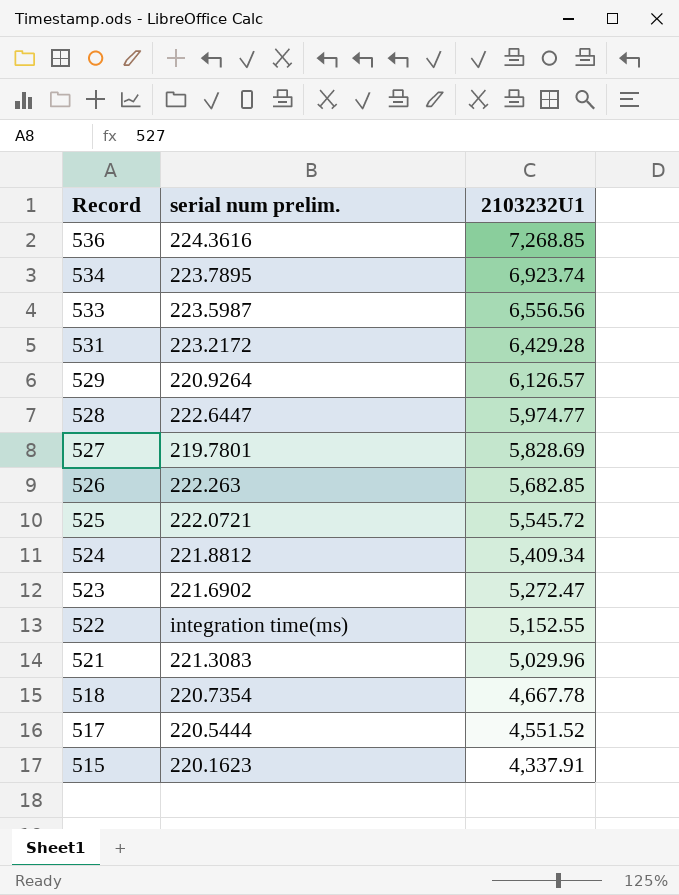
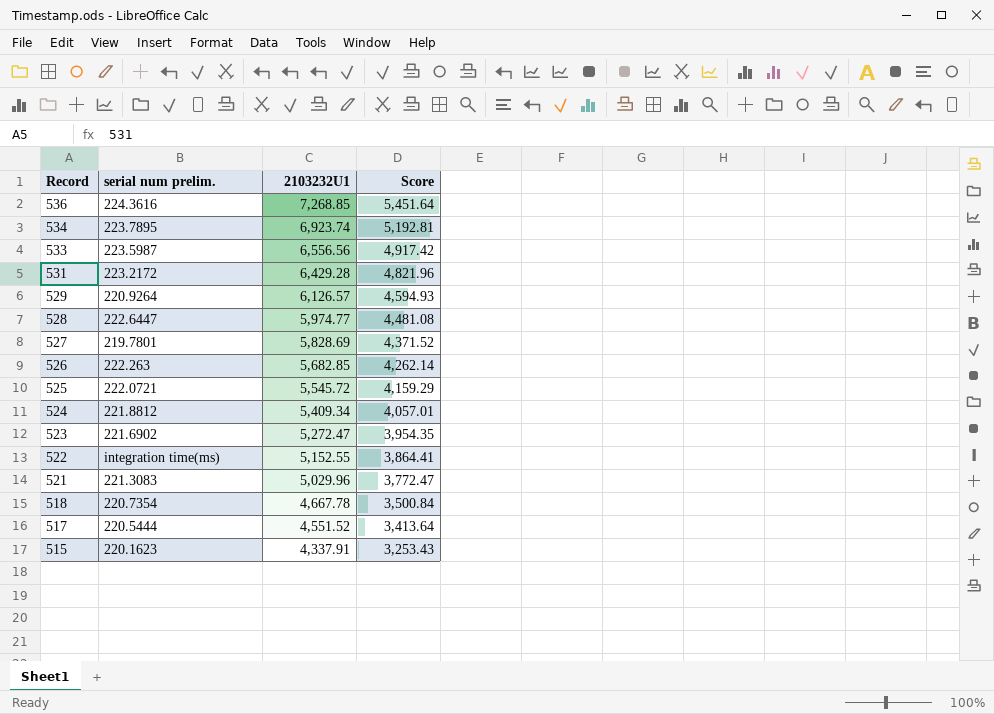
column Score | formula: none -> [2103232U1] * 0.75

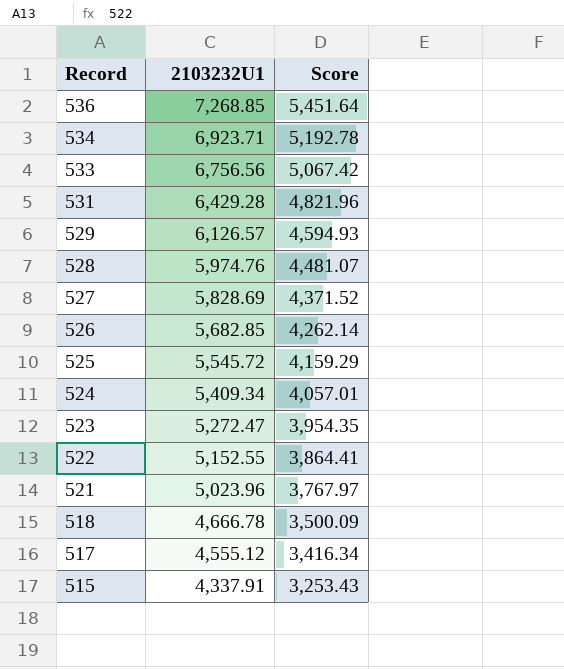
column serial num prelim. | position: 2 -> none
534 | 2103232U1: 6,923.74 -> 6,923.71
534 | Score: 5,192.81 -> 5,192.78
533 | 2103232U1: 6,556.56 -> 6,756.56
533 | Score: 4,917.42 -> 5,067.42
528 | 2103232U1: 5,974.77 -> 5,974.76
528 | Score: 4,481.08 -> 4,481.07
521 | 2103232U1: 5,029.96 -> 5,023.96
521 | Score: 3,772.47 -> 3,767.97
518 | 2103232U1: 4,667.78 -> 4,666.78
518 | Score: 3,500.84 -> 3,500.09
517 | 2103232U1: 4,551.52 -> 4,555.12
517 | Score: 3,413.64 -> 3,416.34

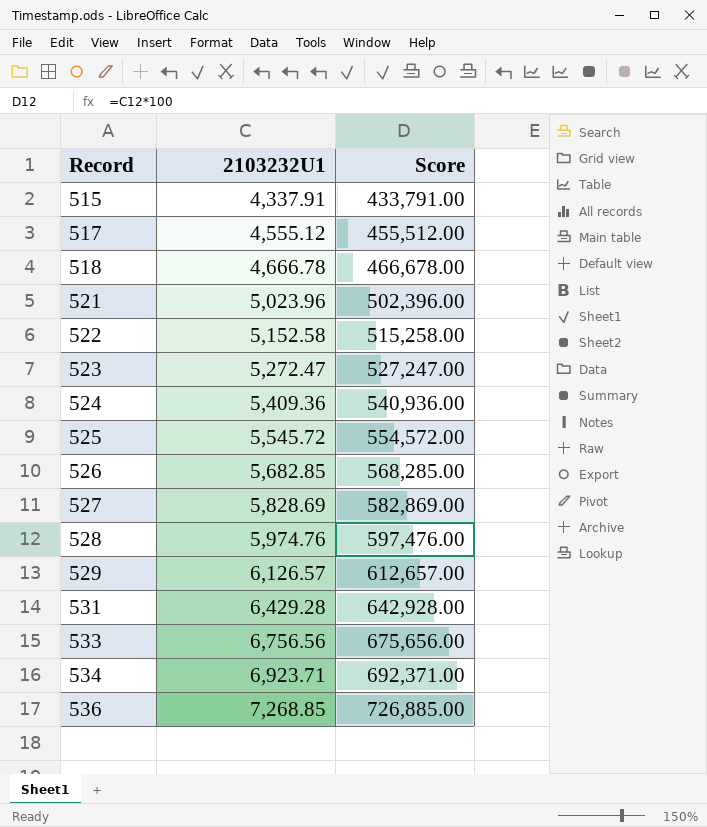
row order: Record descending -> Record ascending
column Score | formula: [2103232U1] * 0.75 -> [2103232U1] * 100
522 | 2103232U1: 5,152.55 -> 5,152.58
524 | 2103232U1: 5,409.34 -> 5,409.36

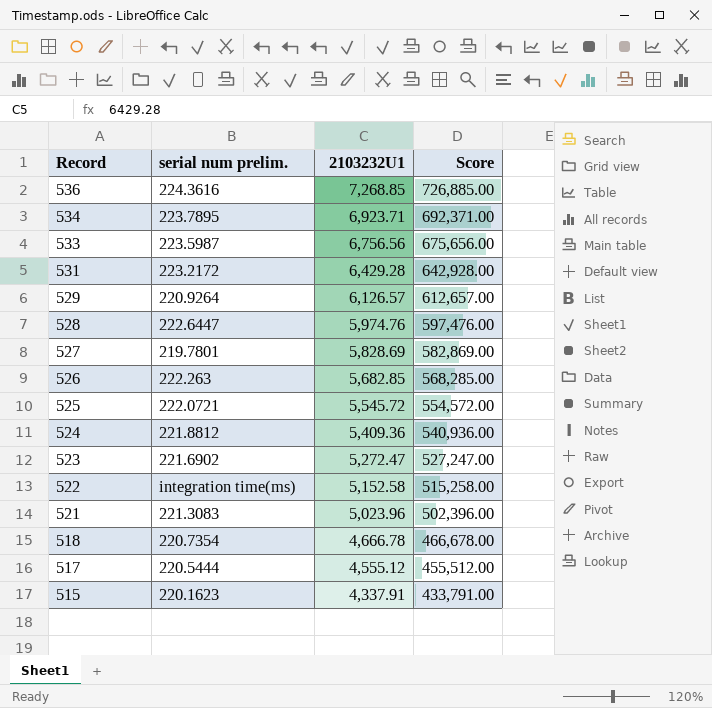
row order: Record ascending -> Record descending
column serial num prelim. | position: none -> 2

